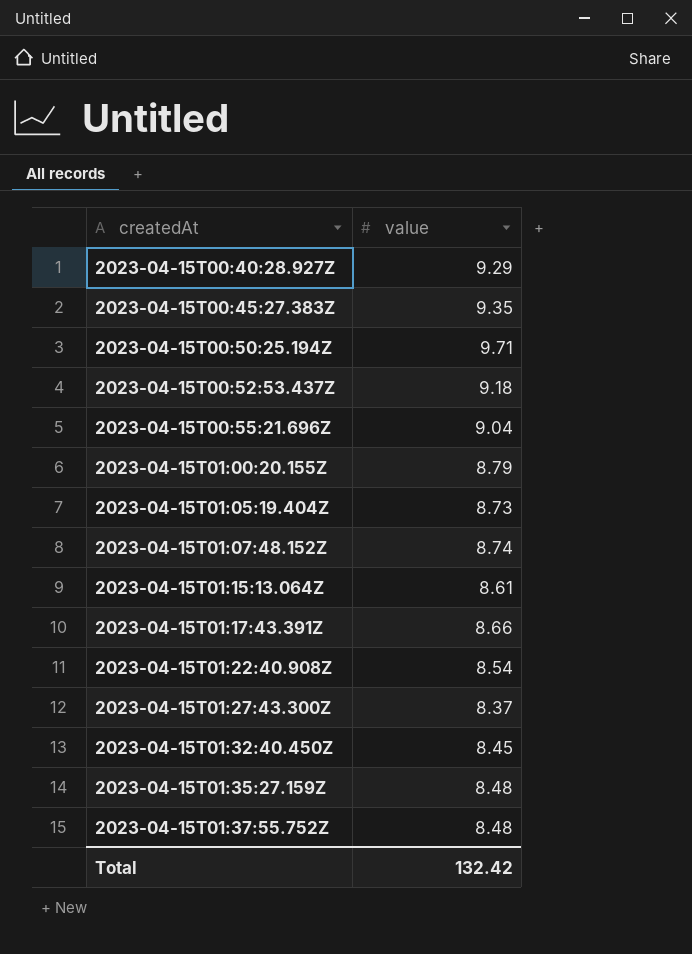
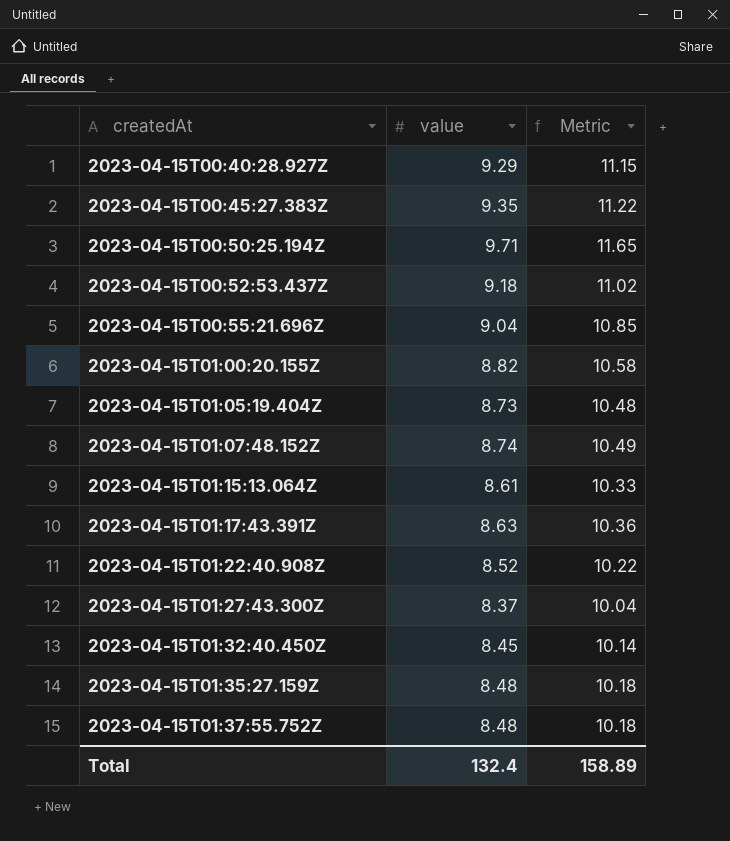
column Metric | formula: none -> [value] * 1.2
2023-04-15T01:00:20.155Z | value: 8.79 -> 8.82
2023-04-15T01:17:43.391Z | value: 8.66 -> 8.63
2023-04-15T01:22:40.908Z | value: 8.54 -> 8.52
Total | value: 132.42 -> 132.4

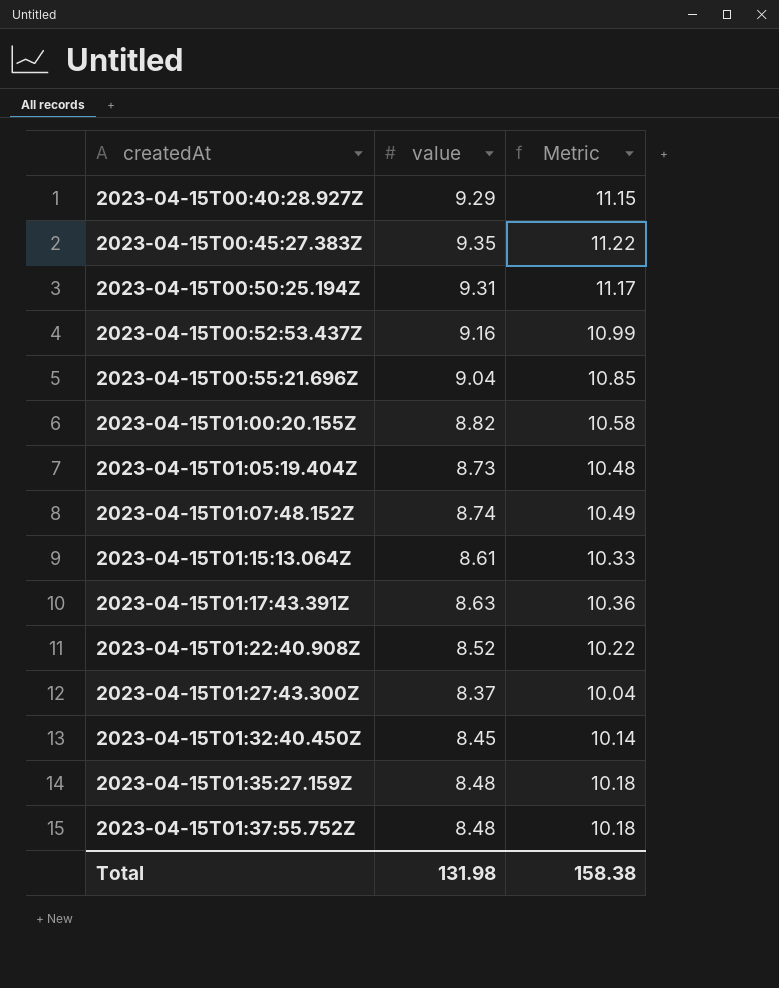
2023-04-15T00:50:25.194Z | value: 9.71 -> 9.31
2023-04-15T00:50:25.194Z | Metric: 11.65 -> 11.17
2023-04-15T00:52:53.437Z | value: 9.18 -> 9.16
2023-04-15T00:52:53.437Z | Metric: 11.02 -> 10.99
Total | value: 132.4 -> 131.98
Total | Metric: 158.89 -> 158.38

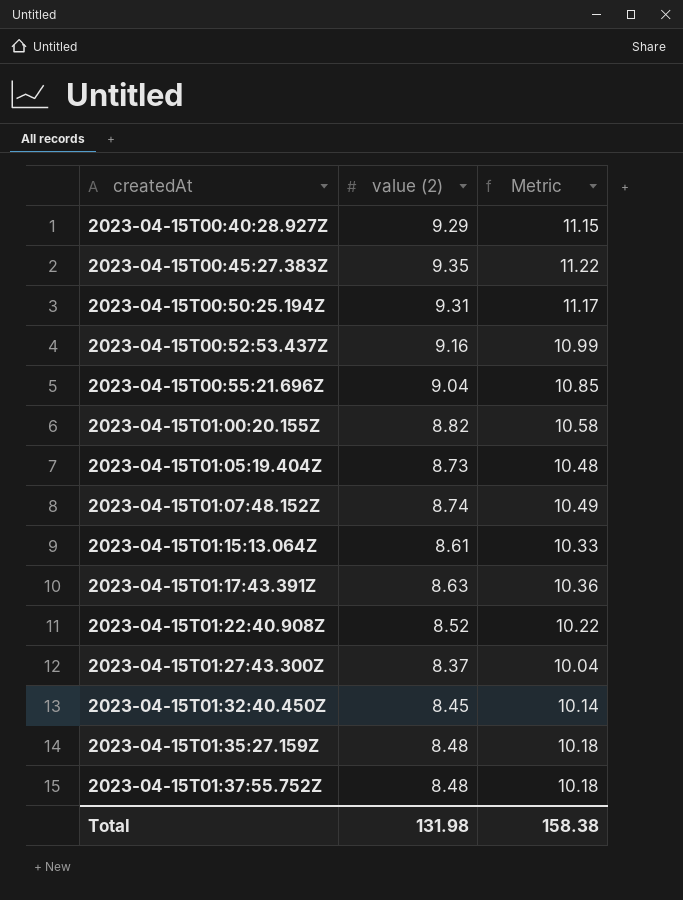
column name: value -> value (2)

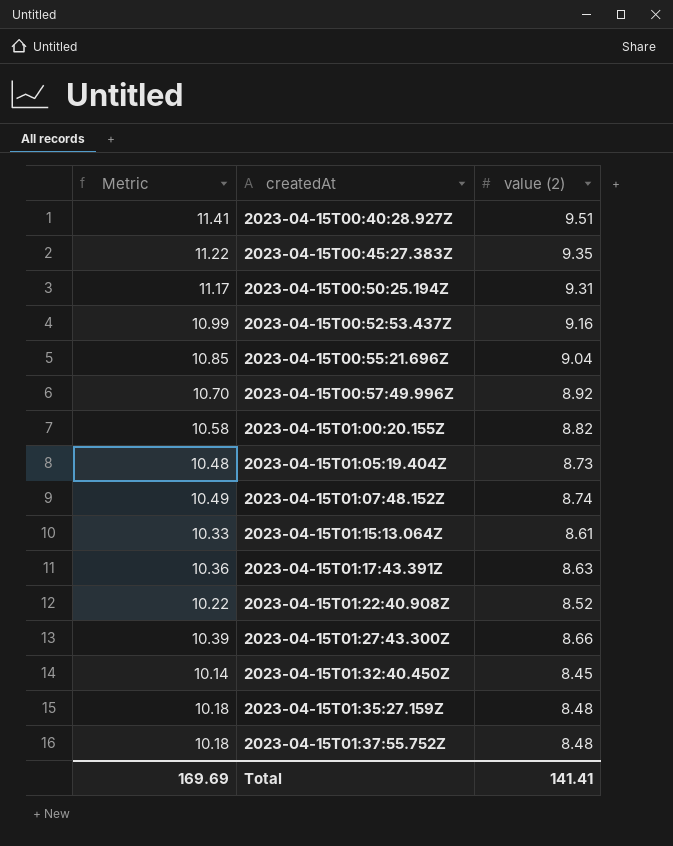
column Metric | position: 3 -> 1
2023-04-15T00:40:28.927Z | Metric: 11.15 -> 11.41
2023-04-15T00:40:28.927Z | value (2): 9.29 -> 9.51
row 2023-04-15T00:57:49.996Z: none -> 10.70 | 8.92
2023-04-15T01:27:43.300Z | Metric: 10.04 -> 10.39
2023-04-15T01:27:43.300Z | value (2): 8.37 -> 8.66
Total | Metric: 158.38 -> 169.69
Total | value (2): 131.98 -> 141.41

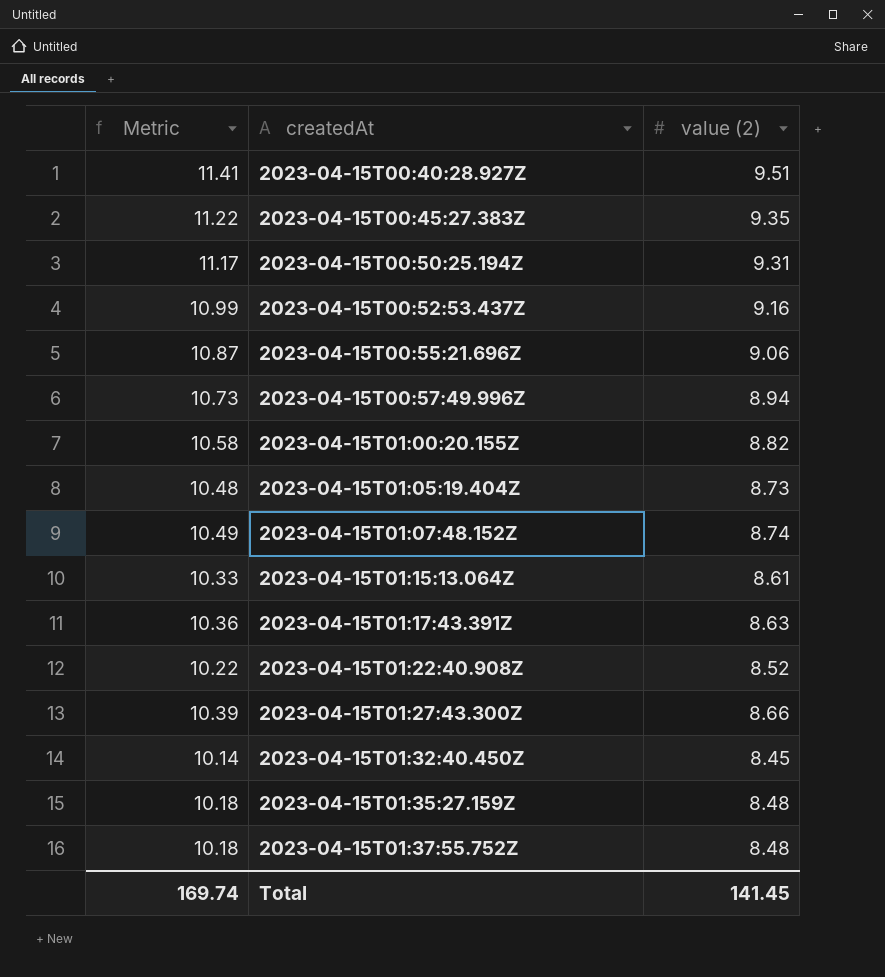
2023-04-15T00:55:21.696Z | Metric: 10.85 -> 10.87
2023-04-15T00:55:21.696Z | value (2): 9.04 -> 9.06
2023-04-15T00:57:49.996Z | Metric: 10.70 -> 10.73
2023-04-15T00:57:49.996Z | value (2): 8.92 -> 8.94
Total | Metric: 169.69 -> 169.74
Total | value (2): 141.41 -> 141.45

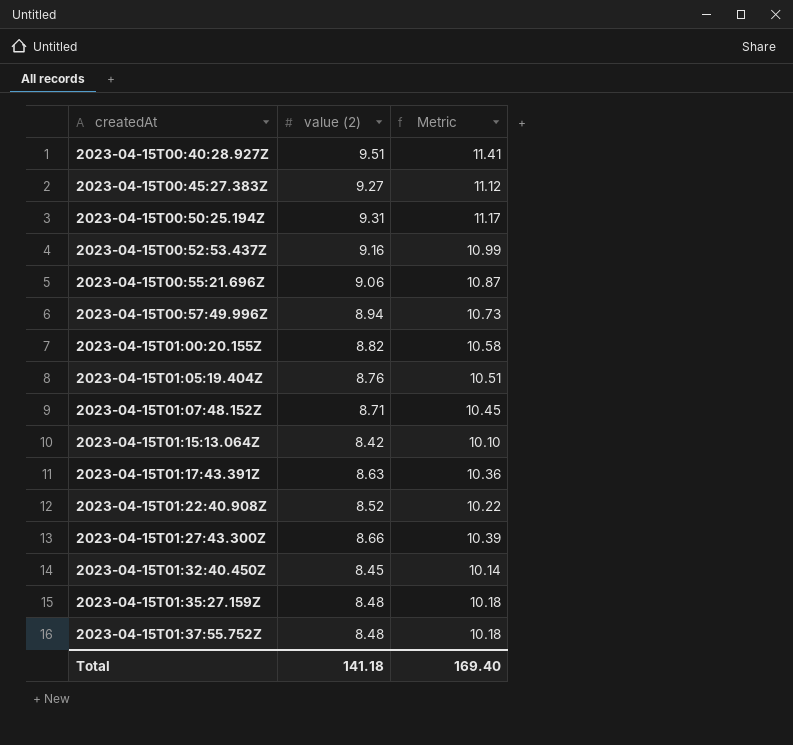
column Metric | position: 1 -> 3
2023-04-15T00:45:27.383Z | value (2): 9.35 -> 9.27
2023-04-15T00:45:27.383Z | Metric: 11.22 -> 11.12
2023-04-15T01:05:19.404Z | value (2): 8.73 -> 8.76
2023-04-15T01:05:19.404Z | Metric: 10.48 -> 10.51
2023-04-15T01:07:48.152Z | value (2): 8.74 -> 8.71
2023-04-15T01:07:48.152Z | Metric: 10.49 -> 10.45
2023-04-15T01:15:13.064Z | value (2): 8.61 -> 8.42
2023-04-15T01:15:13.064Z | Metric: 10.33 -> 10.10
Total | value (2): 141.45 -> 141.18
Total | Metric: 169.74 -> 169.40

